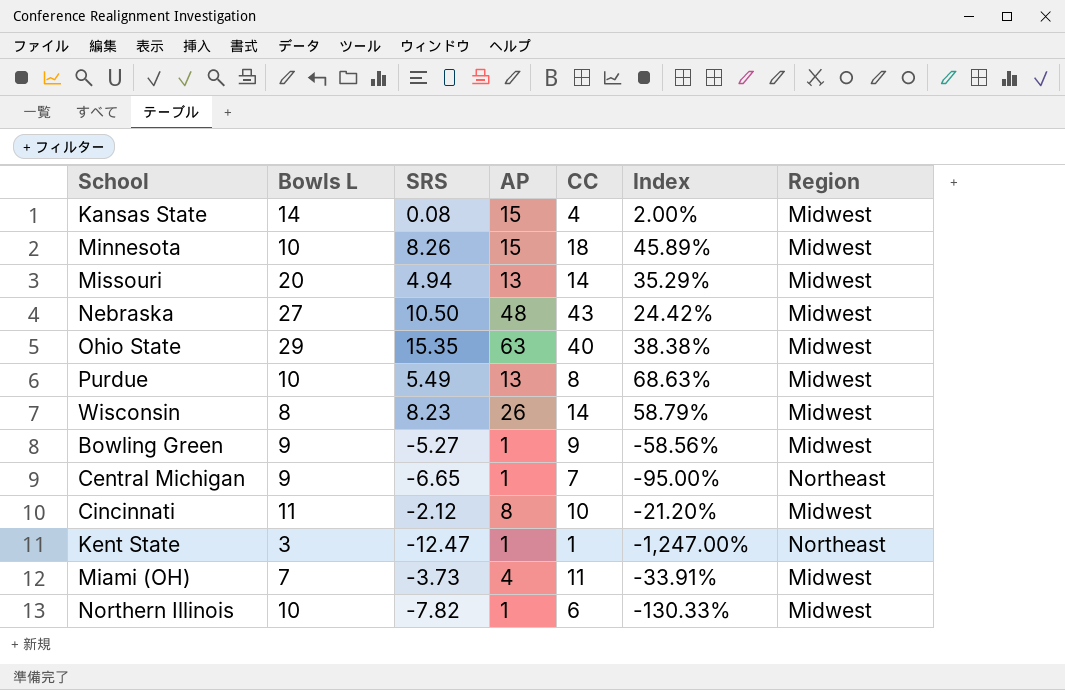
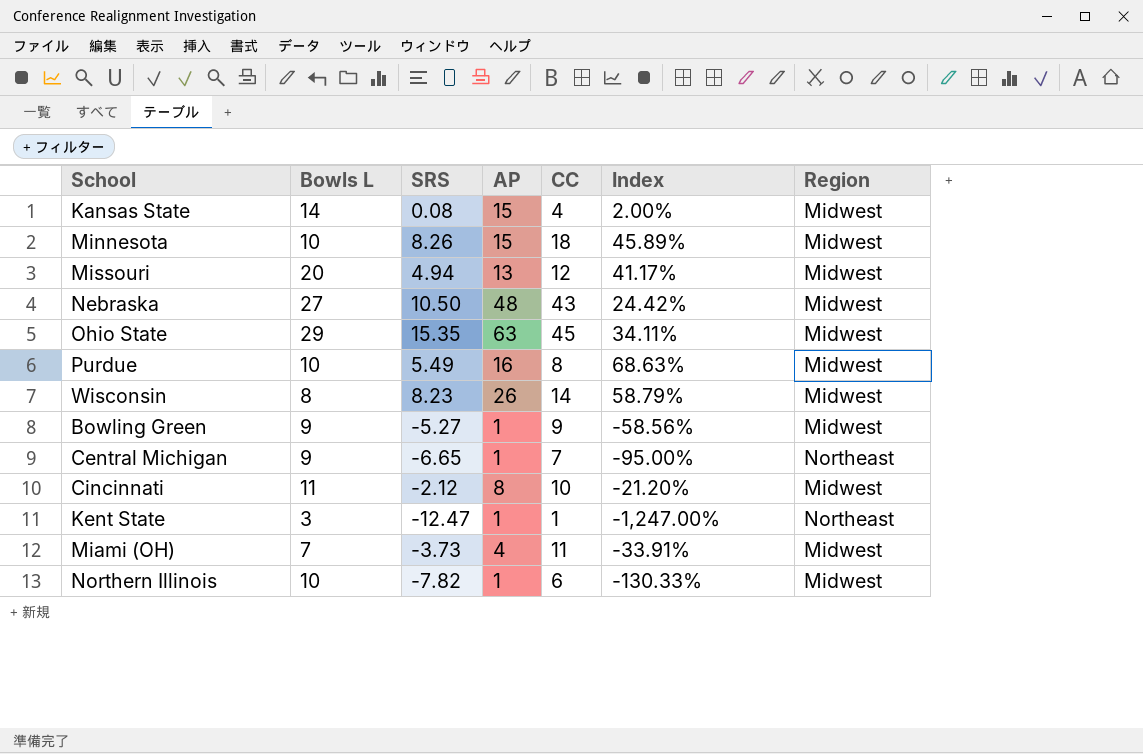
Missouri | CC: 14 -> 12
Missouri | Index: 35.29% -> 41.17%
Ohio State | CC: 40 -> 45
Ohio State | Index: 38.38% -> 34.11%
Purdue | AP: 13 -> 16

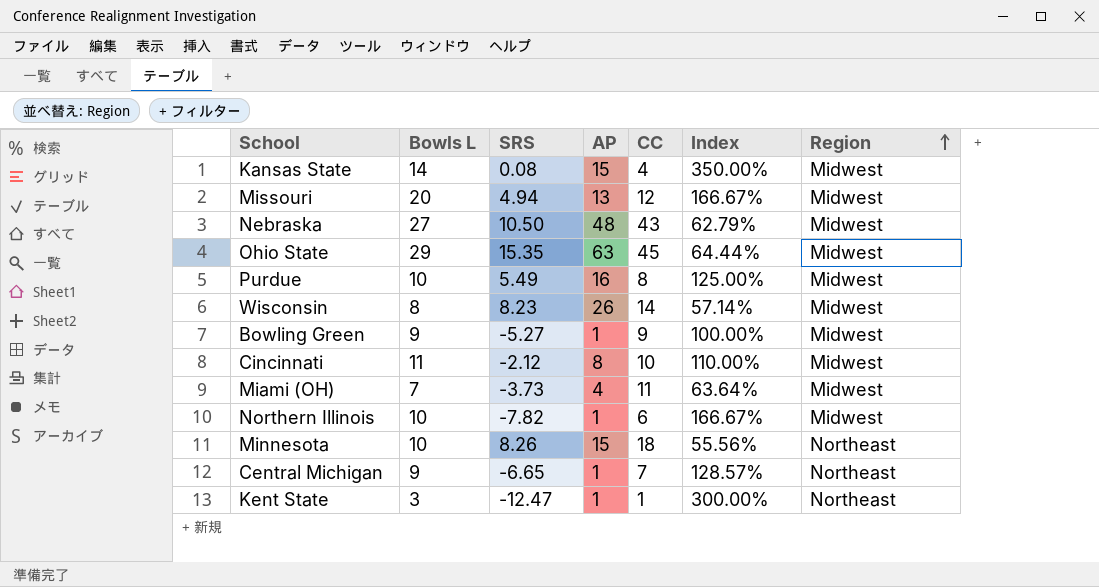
row order: none -> Region ascending
column Index | formula: [SRS] / [CC] -> [Bowls L] / [CC]
Minnesota | Region: Midwest -> Northeast

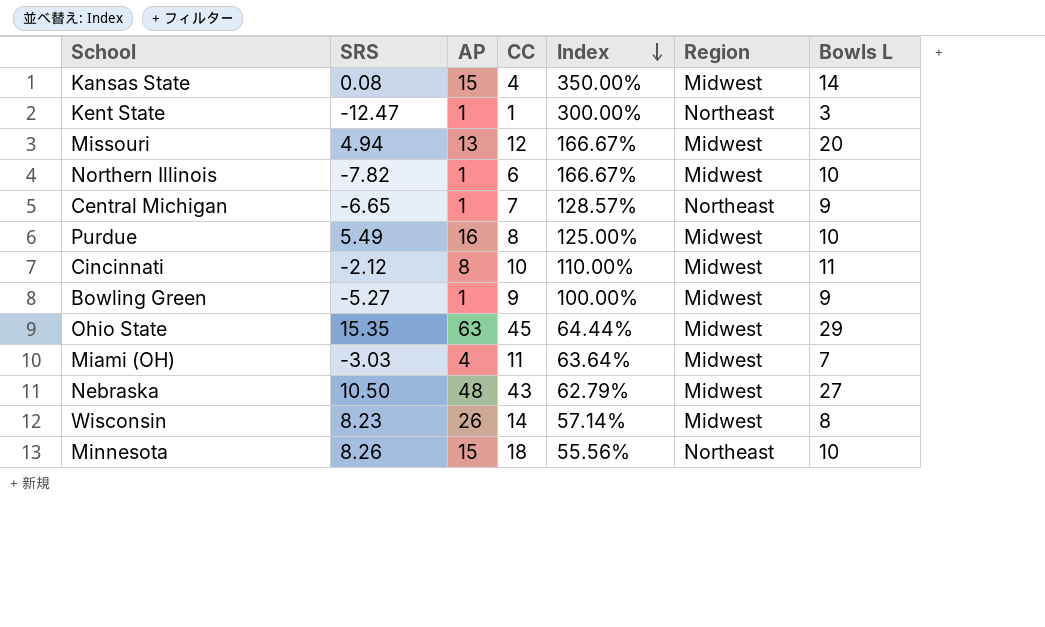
row order: Region ascending -> Index descending
column Bowls L | position: 2 -> 7
Miami (OH) | SRS: -3.73 -> -3.03

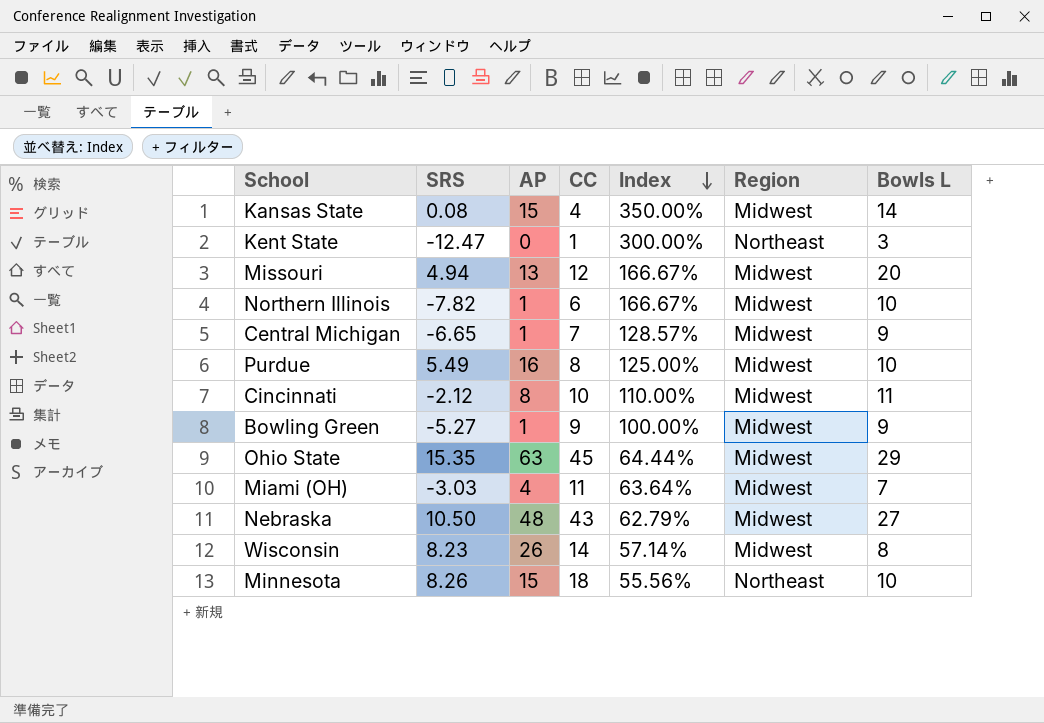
Kent State | AP: 1 -> 0
Central Michigan | Region: Northeast -> Midwest

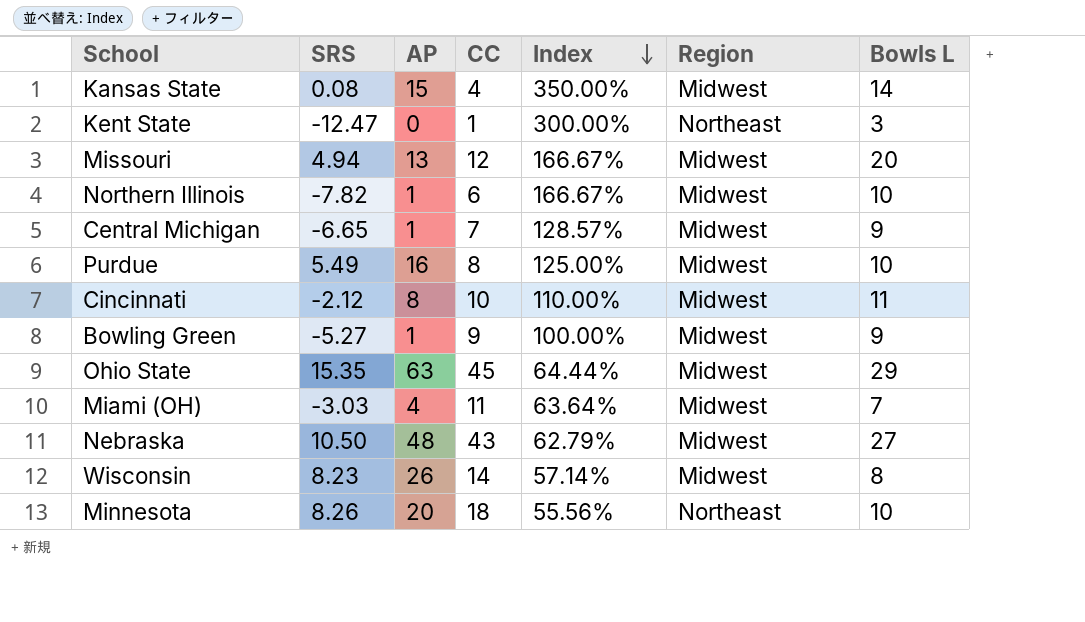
Minnesota | AP: 15 -> 20

